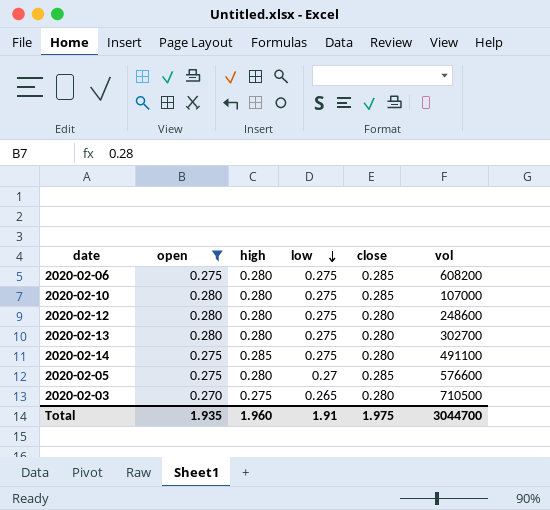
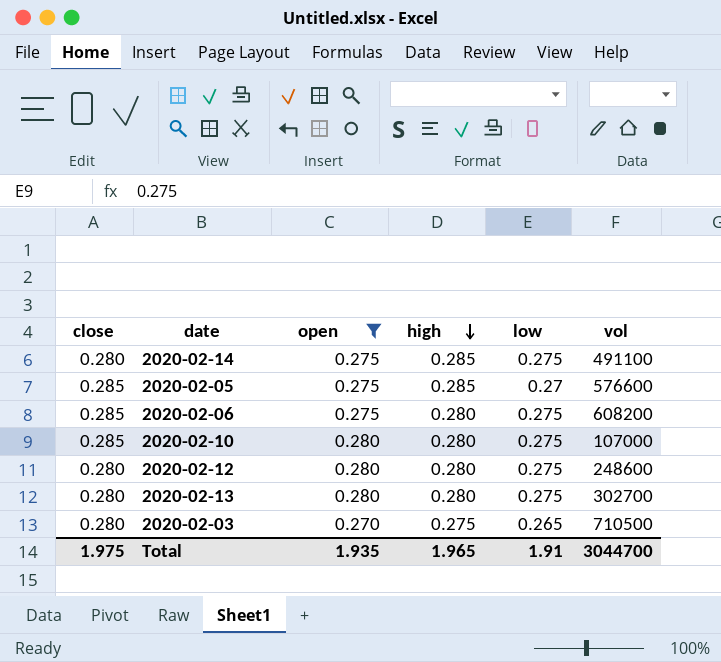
row order: low descending -> high descending
column close | position: 5 -> 1
2020-02-05 | high: 0.280 -> 0.285
Total | high: 1.960 -> 1.965

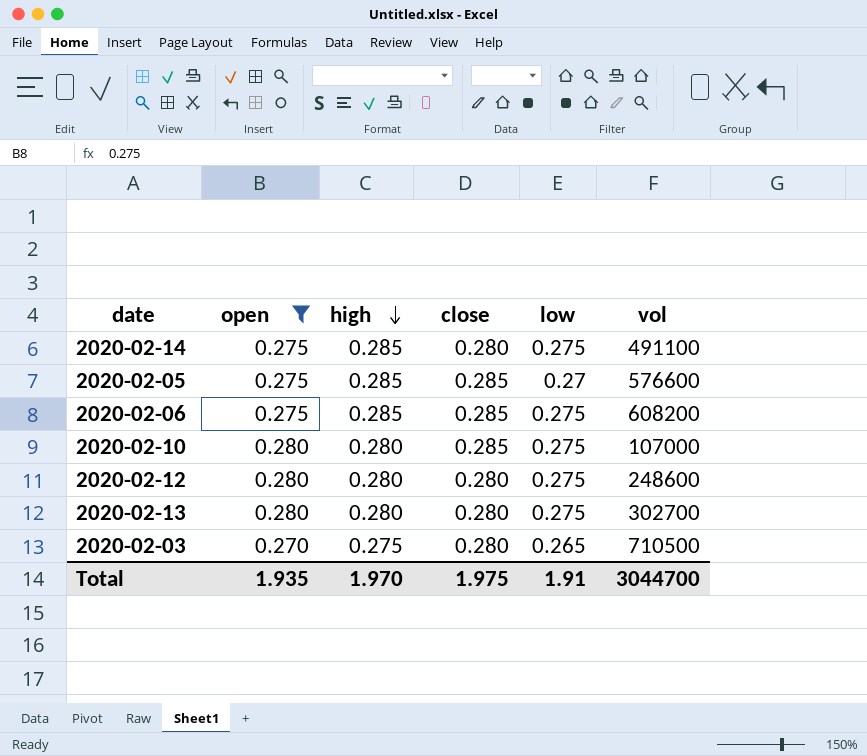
column close | position: 1 -> 4
2020-02-06 | high: 0.280 -> 0.285
Total | high: 1.965 -> 1.970

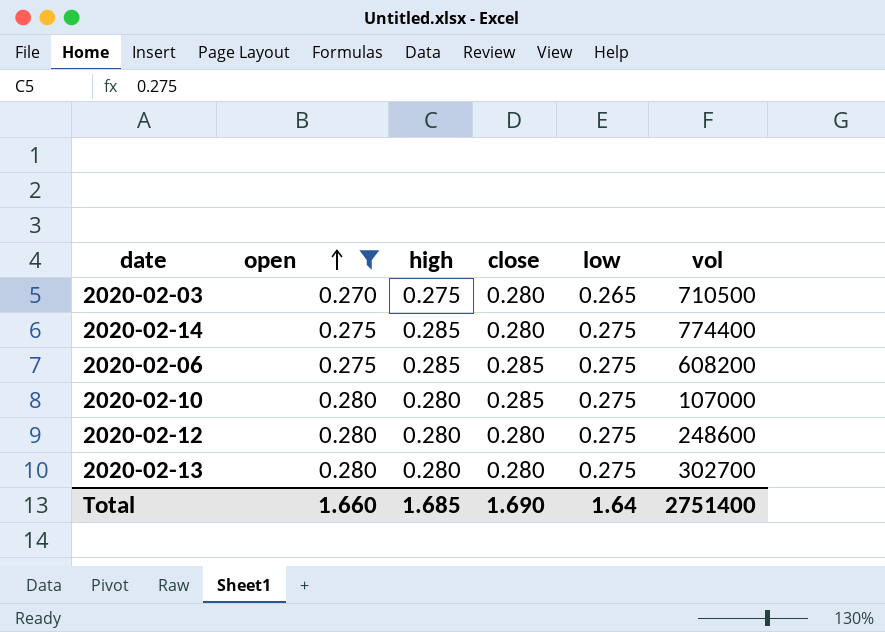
row order: high descending -> open ascending
row 2020-02-05: 0.275 | 0.285 | 0.285 | 0.27 | 576600 -> none
2020-02-14 | vol: 491100 -> 774400
Total | open: 1.935 -> 1.660
Total | high: 1.970 -> 1.685
Total | close: 1.975 -> 1.690
Total | low: 1.91 -> 1.64
Total | vol: 3044700 -> 2751400

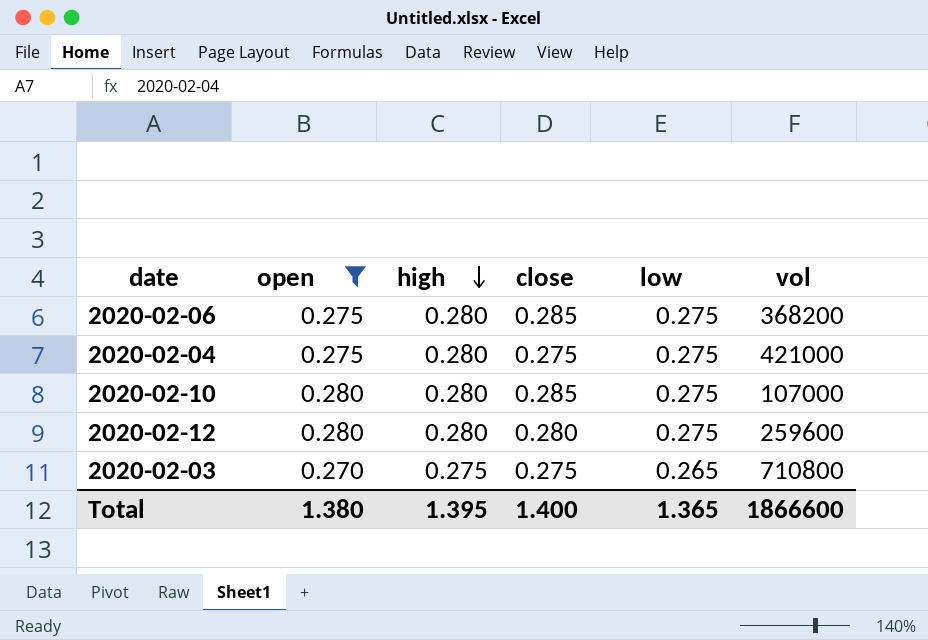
row order: open ascending -> high descending
row 2020-02-14: 0.275 | 0.285 | 0.280 | 0.275 | 774400 -> none
row 2020-02-13: 0.280 | 0.280 | 0.280 | 0.275 | 302700 -> none
2020-02-06 | high: 0.285 -> 0.280
2020-02-06 | vol: 608200 -> 368200
row 2020-02-04: none -> 0.275 | 0.280 | 0.275 | 0.275 | 421000
2020-02-12 | vol: 248600 -> 259600
2020-02-03 | close: 0.280 -> 0.275
2020-02-03 | vol: 710500 -> 710800
Total | open: 1.660 -> 1.380
Total | high: 1.685 -> 1.395
Total | close: 1.690 -> 1.400
Total | low: 1.64 -> 1.365
Total | vol: 2751400 -> 1866600

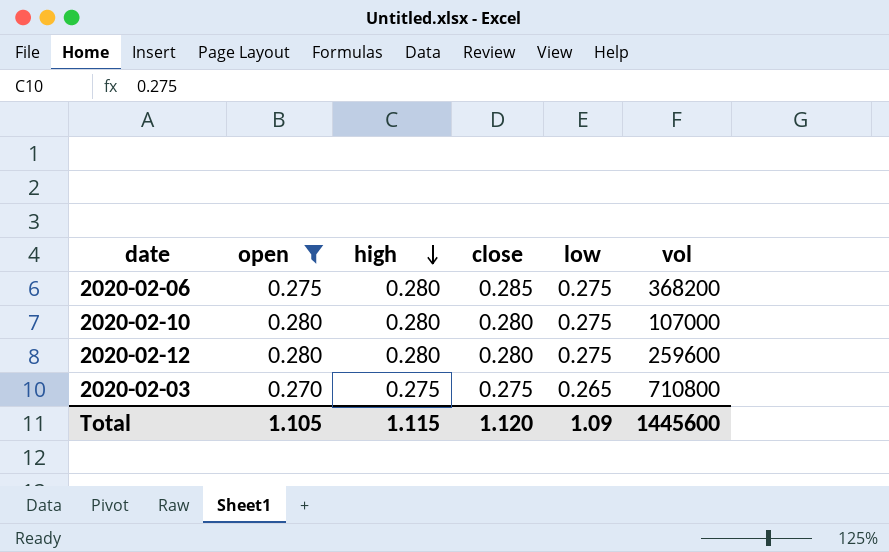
row 2020-02-04: 0.275 | 0.280 | 0.275 | 0.275 | 421000 -> none
2020-02-10 | close: 0.285 -> 0.280
Total | open: 1.380 -> 1.105
Total | high: 1.395 -> 1.115
Total | close: 1.400 -> 1.120
Total | low: 1.365 -> 1.09
Total | vol: 1866600 -> 1445600

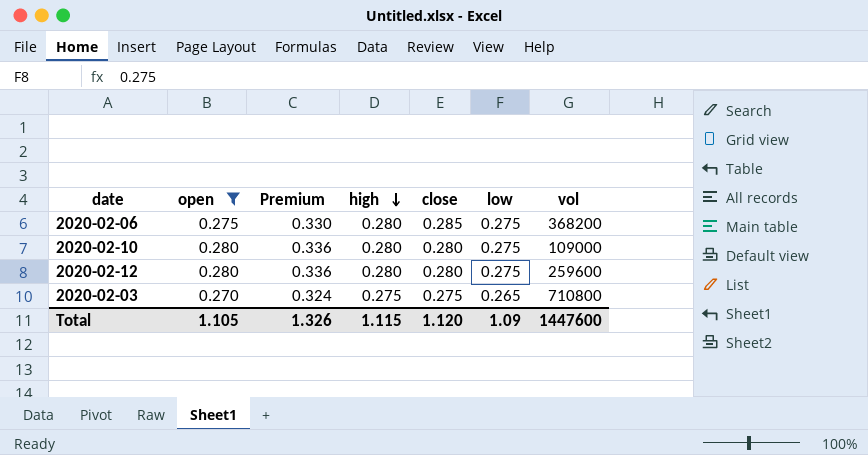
column Premium | formula: none -> [open] * 1.2
2020-02-10 | vol: 107000 -> 109000
Total | vol: 1445600 -> 1447600

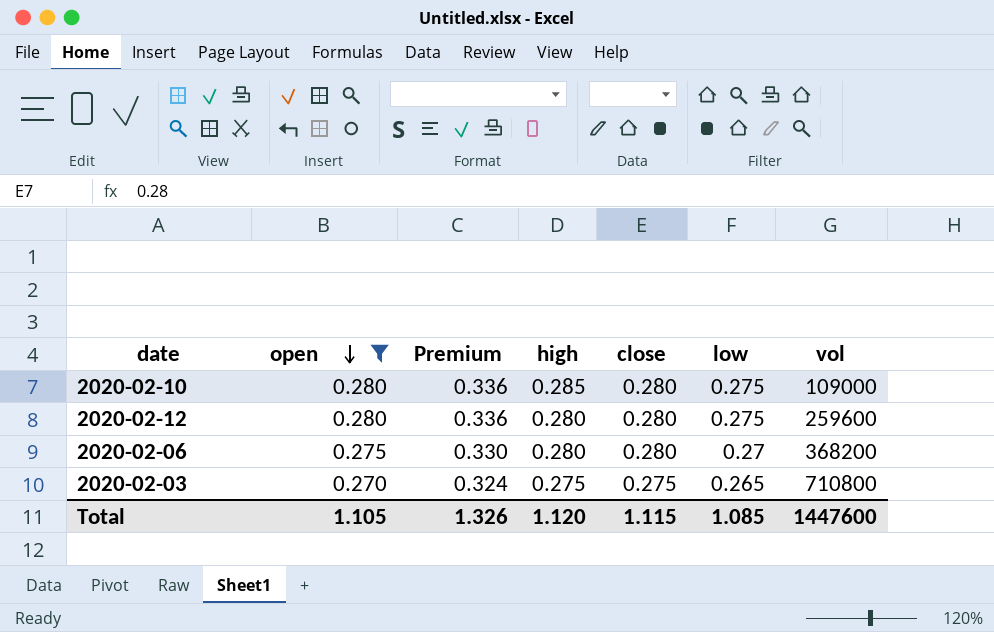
row order: high descending -> open descending
2020-02-10 | high: 0.280 -> 0.285
2020-02-06 | close: 0.285 -> 0.280
2020-02-06 | low: 0.275 -> 0.27
Total | high: 1.115 -> 1.120
Total | close: 1.120 -> 1.115
Total | low: 1.09 -> 1.085

